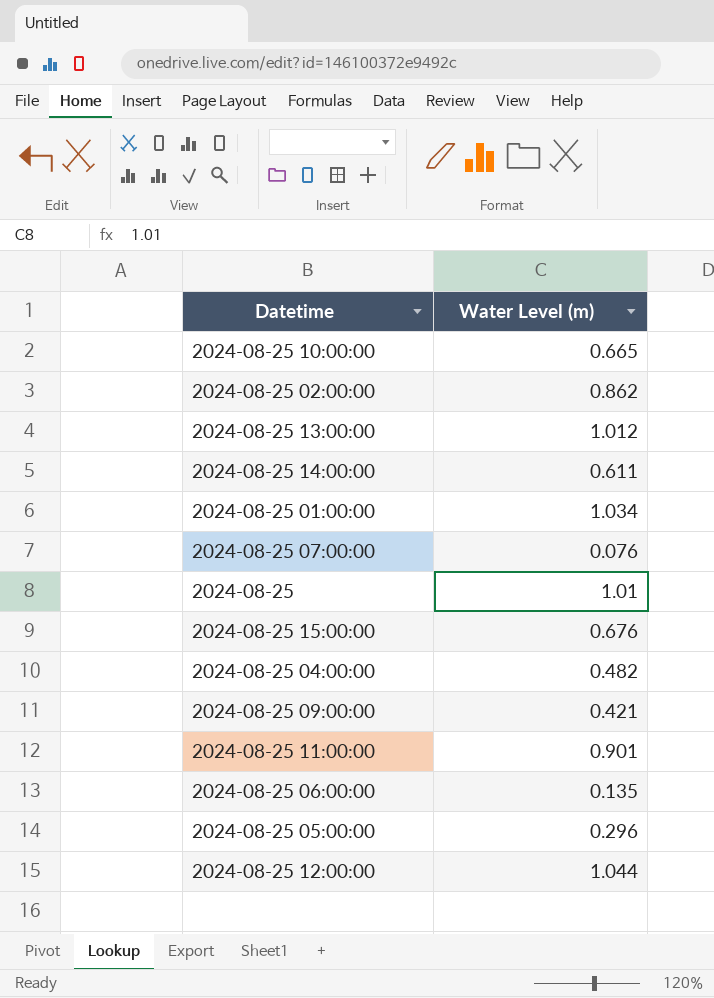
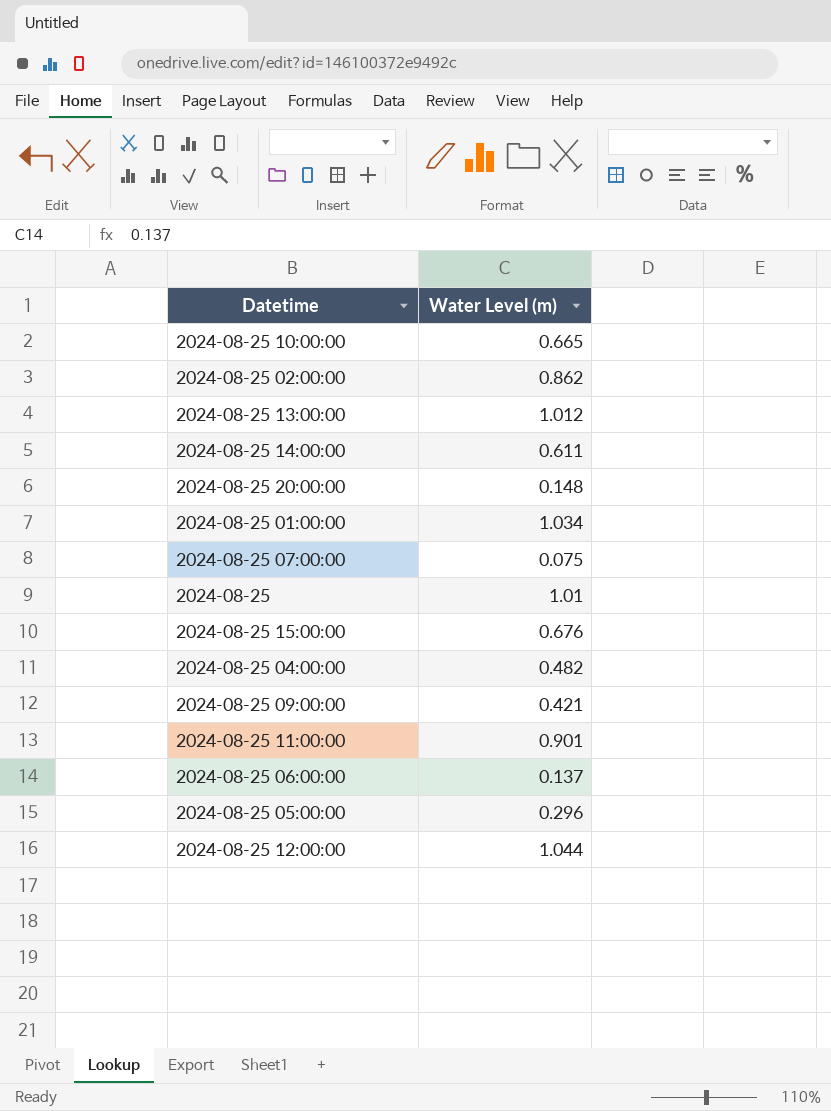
row 2024-08-25 20:00:00: none -> 0.148
2024-08-25 07:00:00 | Water Level (m): 0.076 -> 0.075
2024-08-25 06:00:00 | Water Level (m): 0.135 -> 0.137

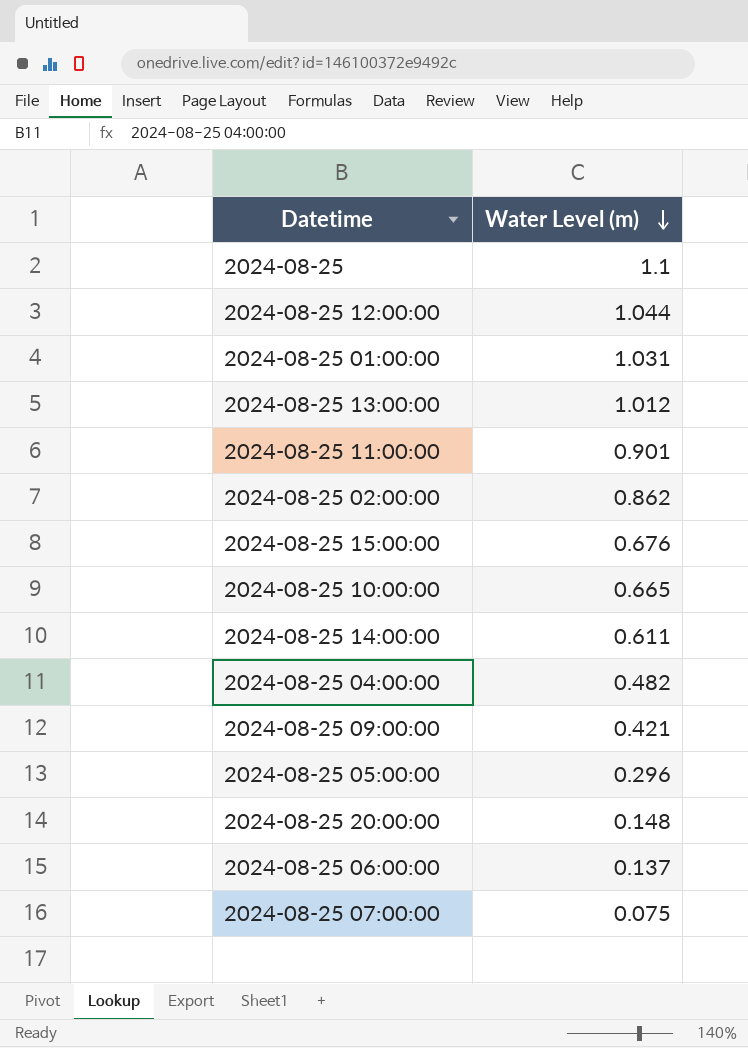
row order: none -> Water Level (m) descending
2024-08-25 | Water Level (m): 1.01 -> 1.1
2024-08-25 01:00:00 | Water Level (m): 1.034 -> 1.031

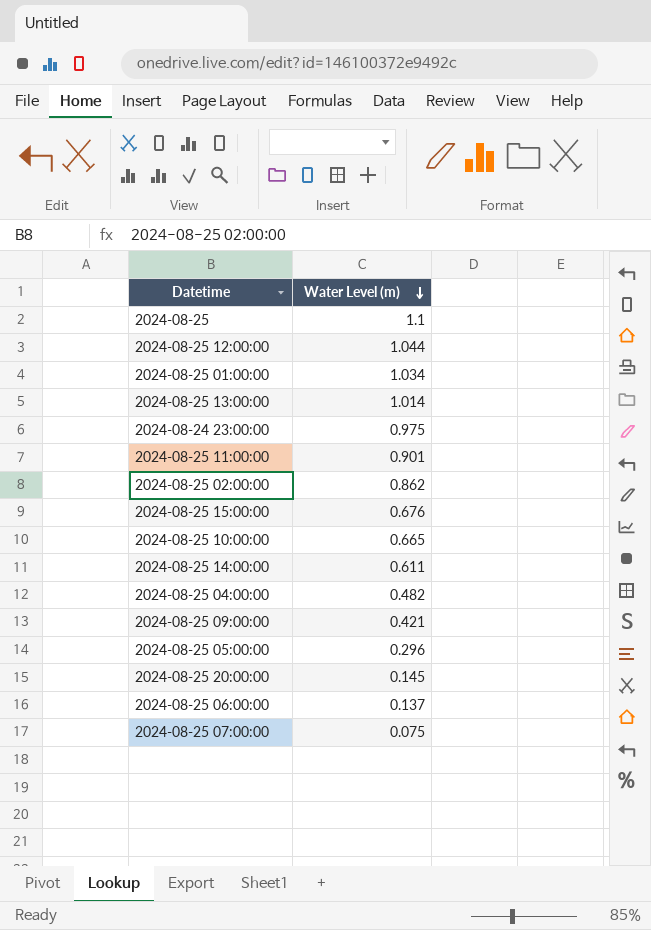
2024-08-25 01:00:00 | Water Level (m): 1.031 -> 1.034
2024-08-25 13:00:00 | Water Level (m): 1.012 -> 1.014
row 2024-08-24 23:00:00: none -> 0.975
2024-08-25 20:00:00 | Water Level (m): 0.148 -> 0.145

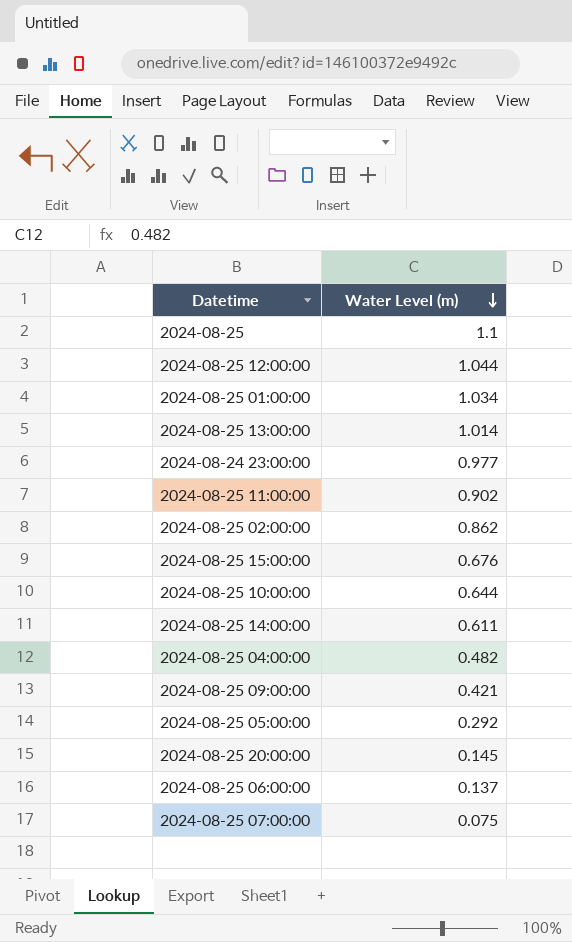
2024-08-24 23:00:00 | Water Level (m): 0.975 -> 0.977
2024-08-25 11:00:00 | Water Level (m): 0.901 -> 0.902
2024-08-25 10:00:00 | Water Level (m): 0.665 -> 0.644
2024-08-25 05:00:00 | Water Level (m): 0.296 -> 0.292

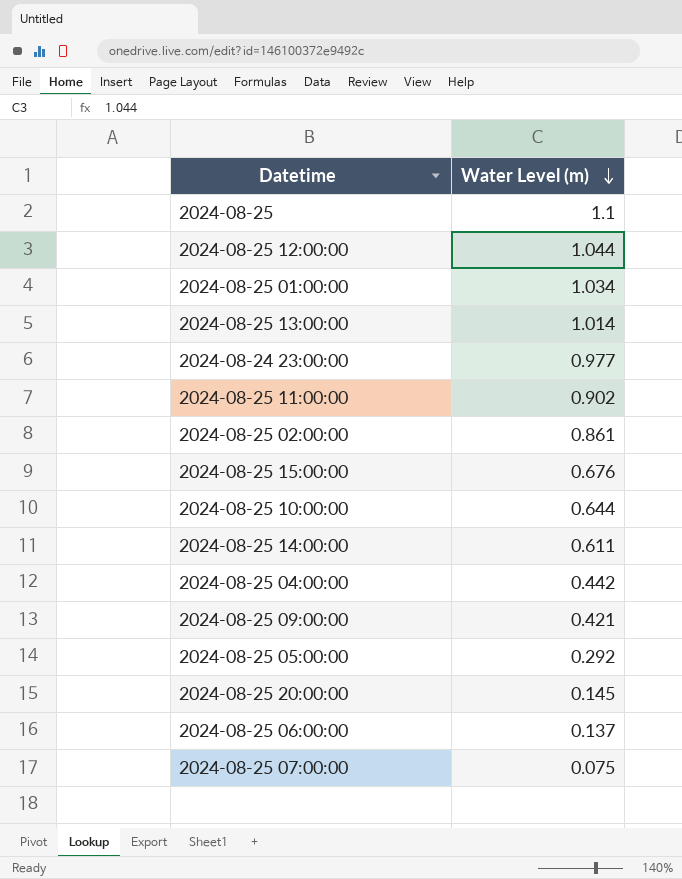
2024-08-25 02:00:00 | Water Level (m): 0.862 -> 0.861
2024-08-25 04:00:00 | Water Level (m): 0.482 -> 0.442

